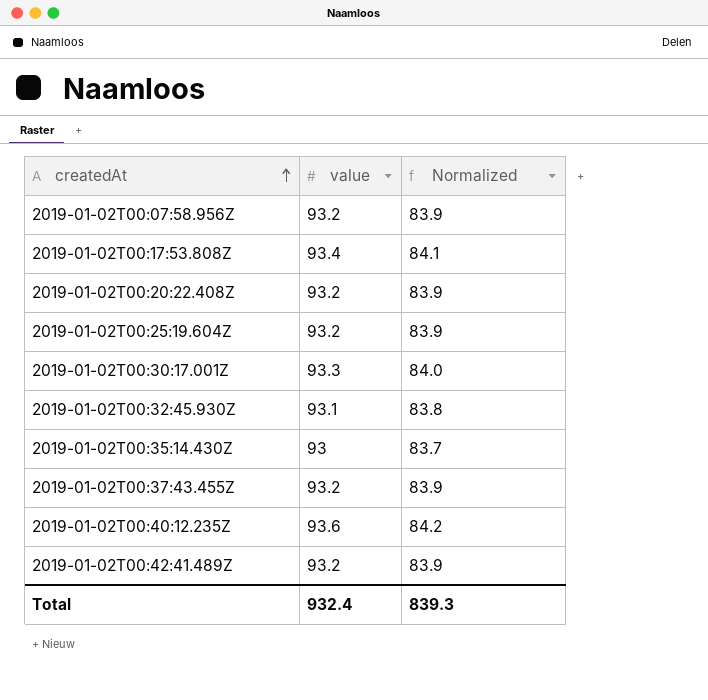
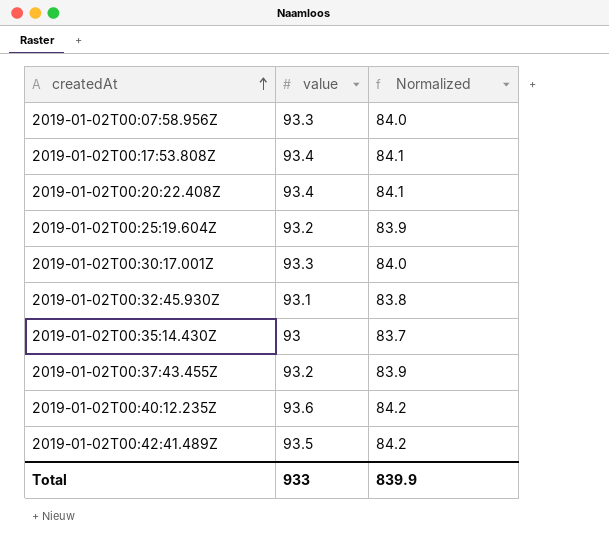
2019-01-02T00:07:58.956Z | value: 93.2 -> 93.3
2019-01-02T00:07:58.956Z | Normalized: 83.9 -> 84.0
2019-01-02T00:20:22.408Z | value: 93.2 -> 93.4
2019-01-02T00:20:22.408Z | Normalized: 83.9 -> 84.1
2019-01-02T00:42:41.489Z | value: 93.2 -> 93.5
2019-01-02T00:42:41.489Z | Normalized: 83.9 -> 84.2
Total | value: 932.4 -> 933
Total | Normalized: 839.3 -> 839.9

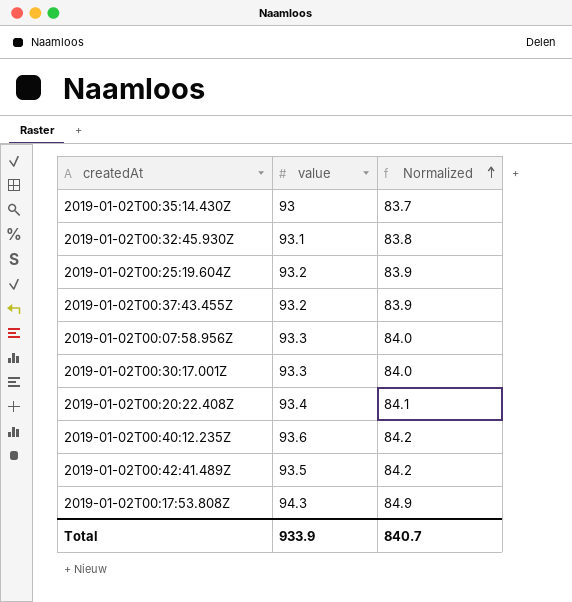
row order: createdAt ascending -> Normalized ascending
2019-01-02T00:17:53.808Z | value: 93.4 -> 94.3
2019-01-02T00:17:53.808Z | Normalized: 84.1 -> 84.9
Total | value: 933 -> 933.9
Total | Normalized: 839.9 -> 840.7

